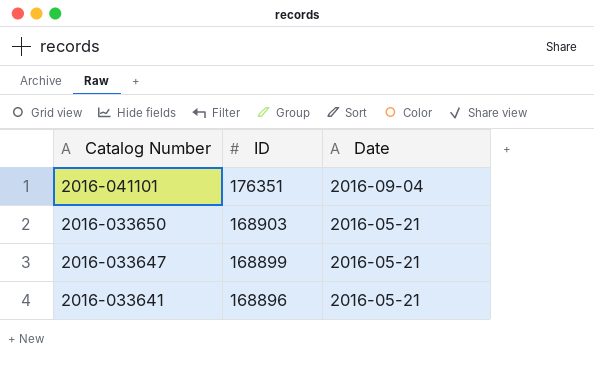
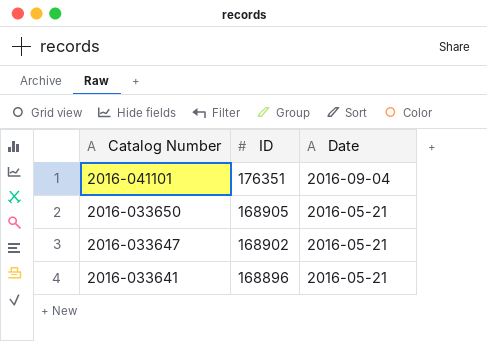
2016-033650 | ID: 168903 -> 168905
2016-033647 | ID: 168899 -> 168902

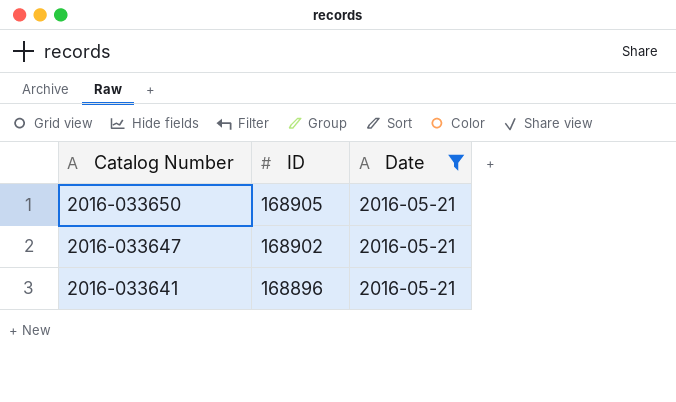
filter: none -> Date = 2016-05-21

